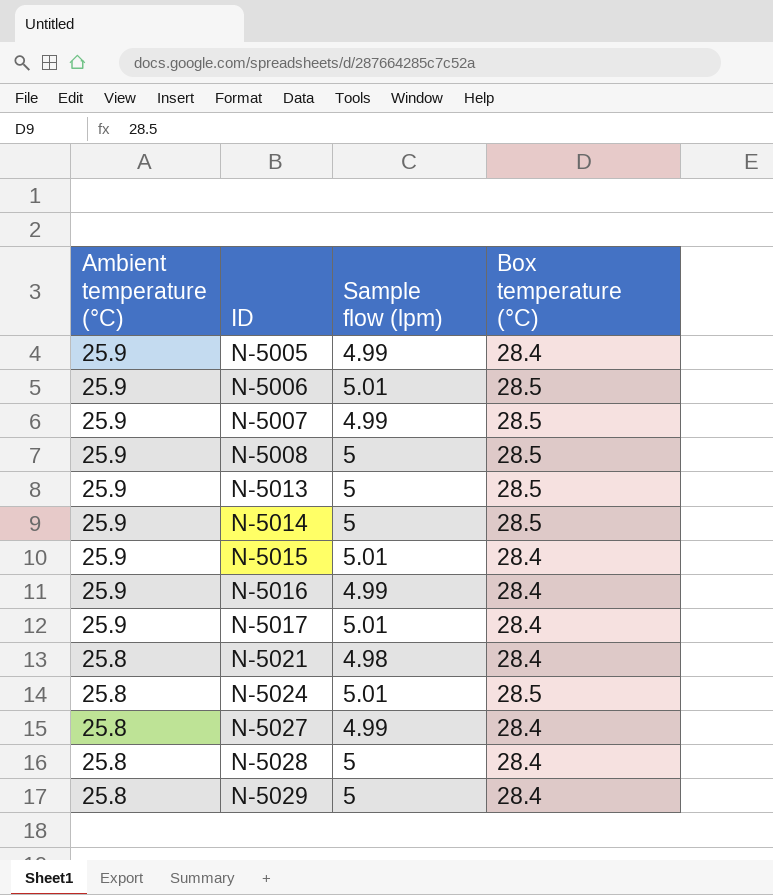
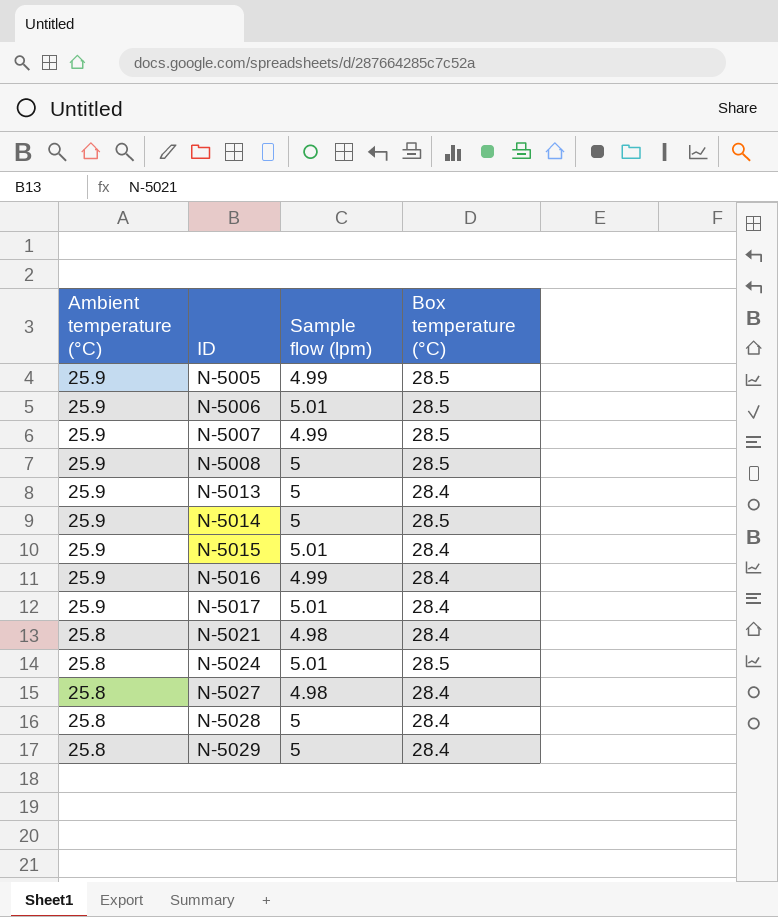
N-5005 | Box temperature (°C): 28.4 -> 28.5
N-5013 | Box temperature (°C): 28.5 -> 28.4
N-5027 | Sample flow (lpm): 4.99 -> 4.98

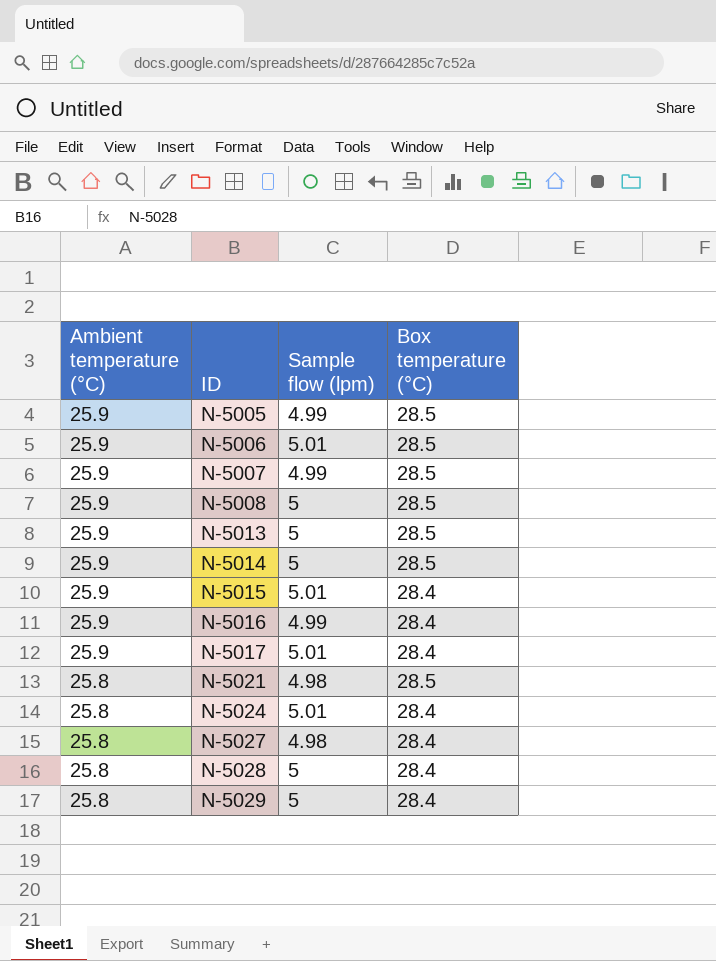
N-5013 | Box temperature (°C): 28.4 -> 28.5
N-5021 | Box temperature (°C): 28.4 -> 28.5
N-5024 | Box temperature (°C): 28.5 -> 28.4

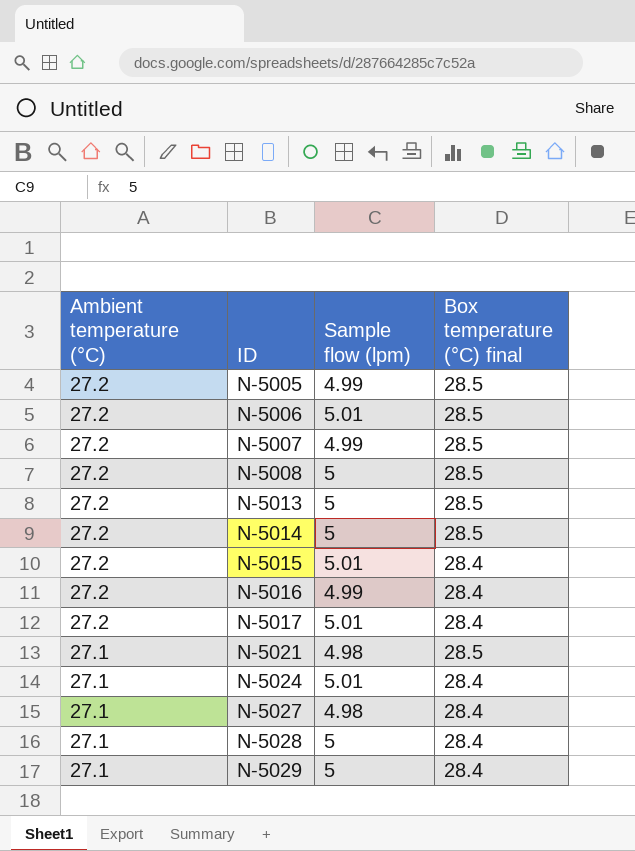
column name: Box temperature (°C) -> Box temperature (°C) final
N-5005 | Ambient temperature (°C): 25.9 -> 27.2
N-5006 | Ambient temperature (°C): 25.9 -> 27.2
N-5007 | Ambient temperature (°C): 25.9 -> 27.2
N-5008 | Ambient temperature (°C): 25.9 -> 27.2
N-5013 | Ambient temperature (°C): 25.9 -> 27.2
N-5014 | Ambient temperature (°C): 25.9 -> 27.2
N-5015 | Ambient temperature (°C): 25.9 -> 27.2
N-5016 | Ambient temperature (°C): 25.9 -> 27.2
N-5017 | Ambient temperature (°C): 25.9 -> 27.2
N-5021 | Ambient temperature (°C): 25.8 -> 27.1
N-5024 | Ambient temperature (°C): 25.8 -> 27.1
N-5027 | Ambient temperature (°C): 25.8 -> 27.1
N-5028 | Ambient temperature (°C): 25.8 -> 27.1
N-5029 | Ambient temperature (°C): 25.8 -> 27.1

